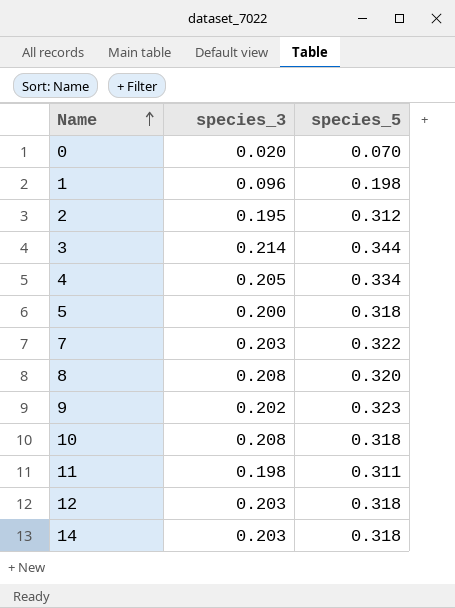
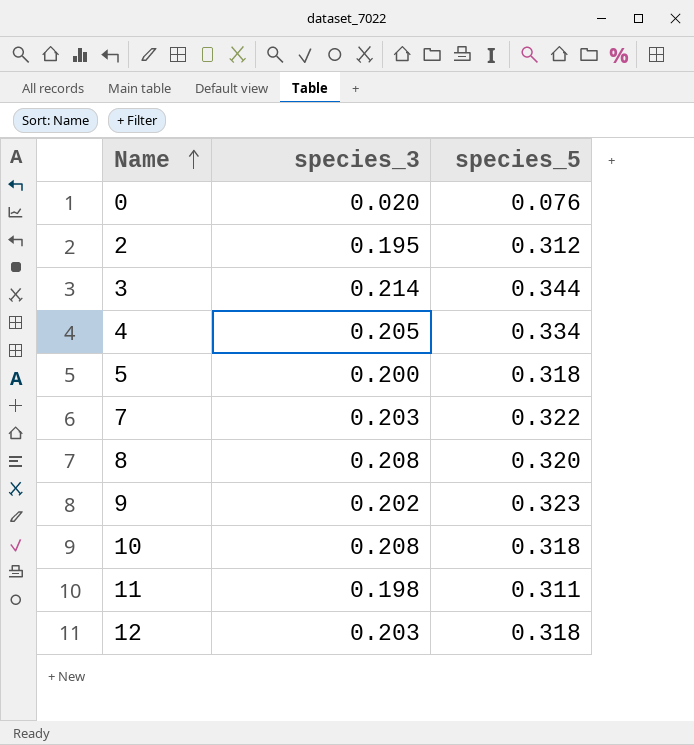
row 1: 0.096 | 0.198 -> none
row 14: 0.203 | 0.318 -> none
0 | species_5: 0.070 -> 0.076

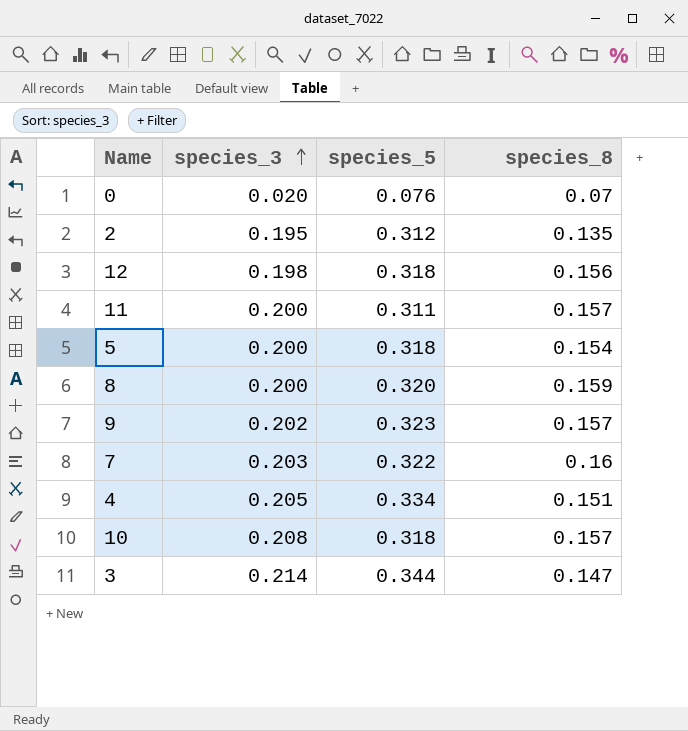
row order: Name ascending -> species_3 ascending
column species_8 | position: none -> 4
12 | species_3: 0.203 -> 0.198
11 | species_3: 0.198 -> 0.200
8 | species_3: 0.208 -> 0.200

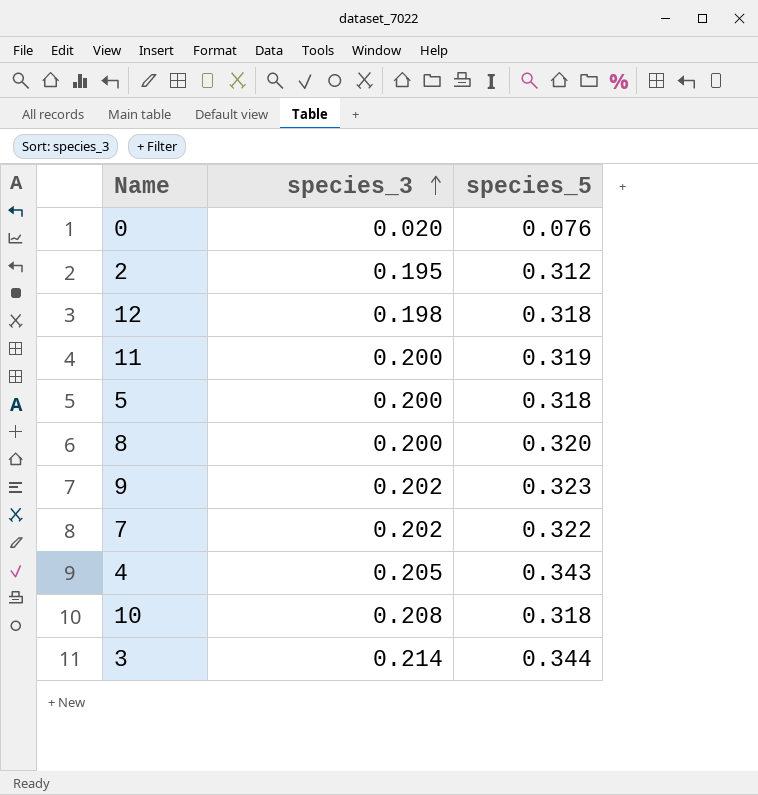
column species_8 | position: 4 -> none
11 | species_5: 0.311 -> 0.319
7 | species_3: 0.203 -> 0.202
4 | species_5: 0.334 -> 0.343

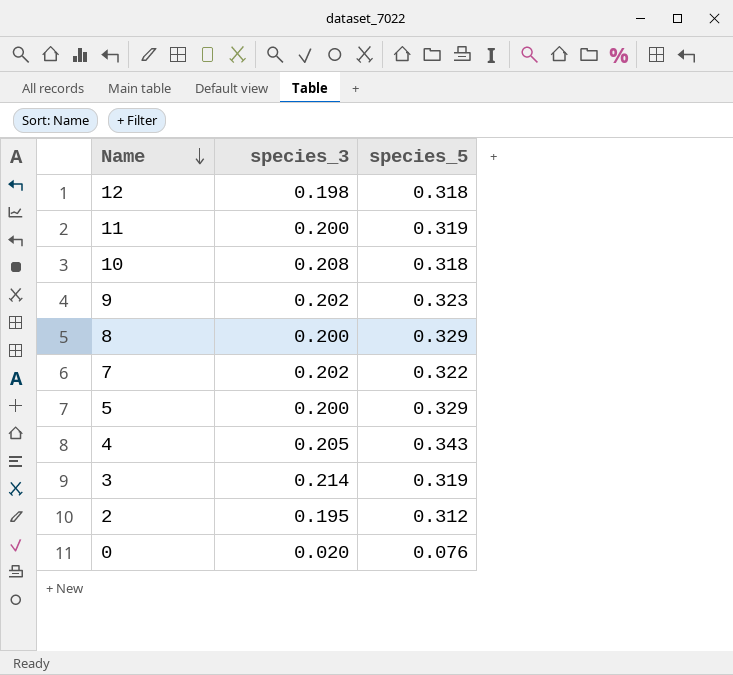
row order: species_3 ascending -> Name descending
8 | species_5: 0.320 -> 0.329
5 | species_5: 0.318 -> 0.329
3 | species_5: 0.344 -> 0.319

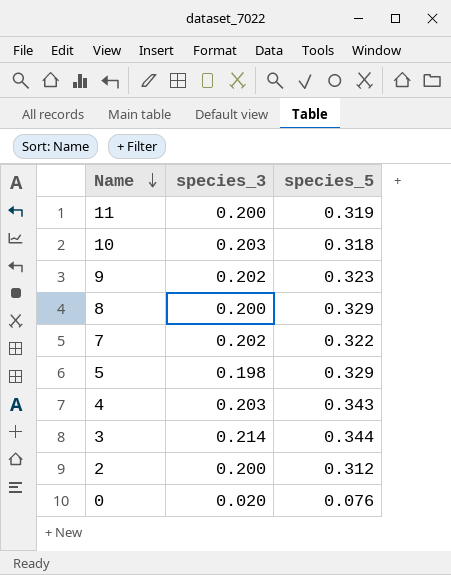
row 12: 0.198 | 0.318 -> none
10 | species_3: 0.208 -> 0.203
5 | species_3: 0.200 -> 0.198
4 | species_3: 0.205 -> 0.203
3 | species_5: 0.319 -> 0.344
2 | species_3: 0.195 -> 0.200

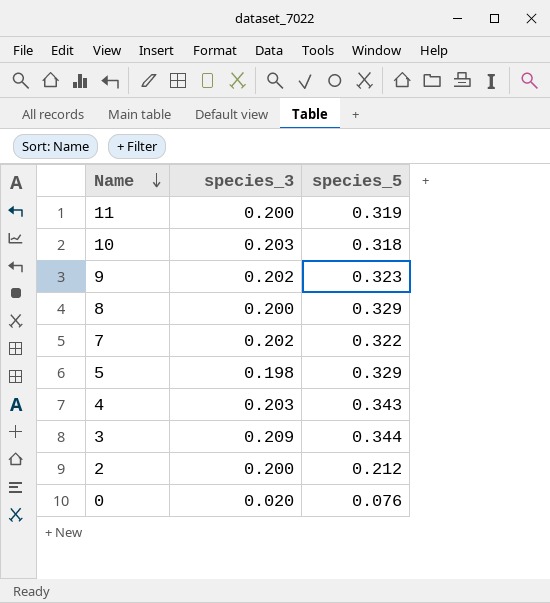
3 | species_3: 0.214 -> 0.209
2 | species_5: 0.312 -> 0.212

